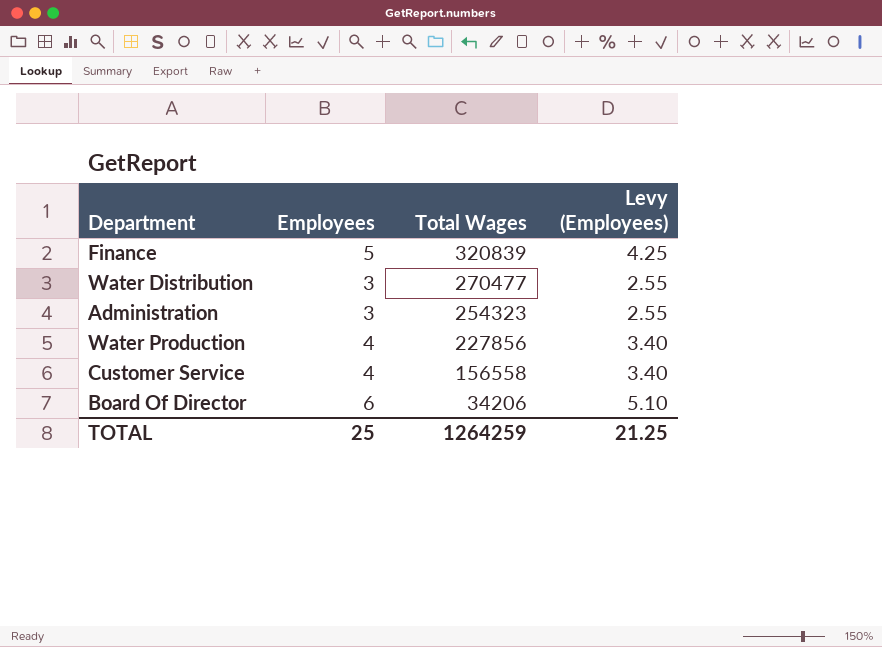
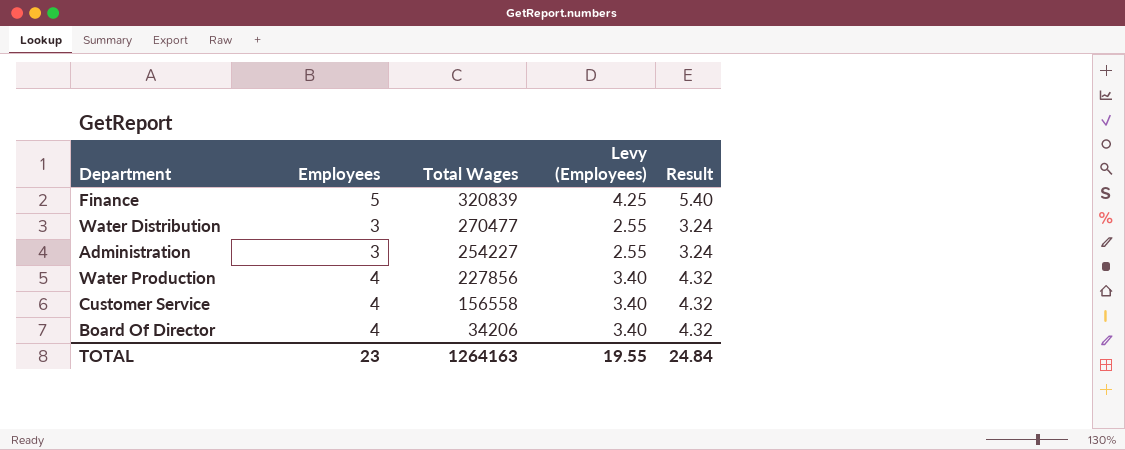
column Result | formula: none -> [Employees] * 1.08
Administration | Total Wages: 254323 -> 254227
Board Of Director | Employees: 6 -> 4
Board Of Director | Levy (Employees): 5.10 -> 3.40
TOTAL | Employees: 25 -> 23
TOTAL | Total Wages: 1264259 -> 1264163
TOTAL | Levy (Employees): 21.25 -> 19.55

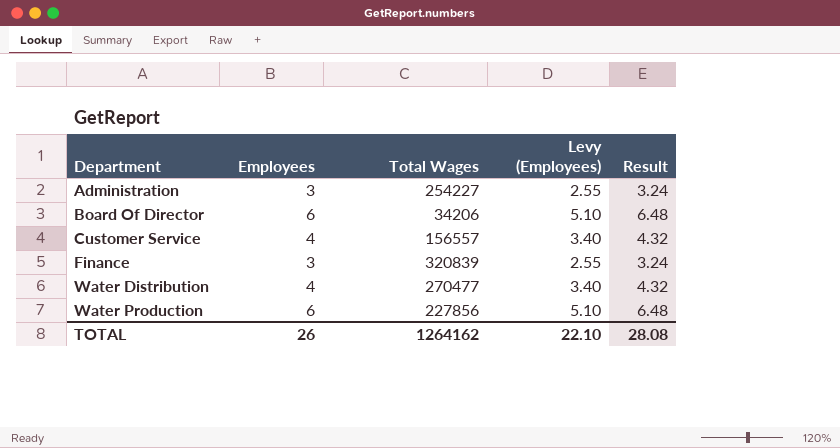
row order: Total Wages descending -> Department ascending
Board Of Director | Employees: 4 -> 6
Board Of Director | Levy (Employees): 3.40 -> 5.10
Board Of Director | Result: 4.32 -> 6.48
Customer Service | Total Wages: 156558 -> 156557
Finance | Employees: 5 -> 3
Finance | Levy (Employees): 4.25 -> 2.55
Finance | Result: 5.40 -> 3.24
Water Distribution | Employees: 3 -> 4
Water Distribution | Levy (Employees): 2.55 -> 3.40
Water Distribution | Result: 3.24 -> 4.32
Water Production | Employees: 4 -> 6
Water Production | Levy (Employees): 3.40 -> 5.10
Water Production | Result: 4.32 -> 6.48
TOTAL | Employees: 23 -> 26
TOTAL | Total Wages: 1264163 -> 1264162
TOTAL | Levy (Employees): 19.55 -> 22.10
TOTAL | Result: 24.84 -> 28.08

